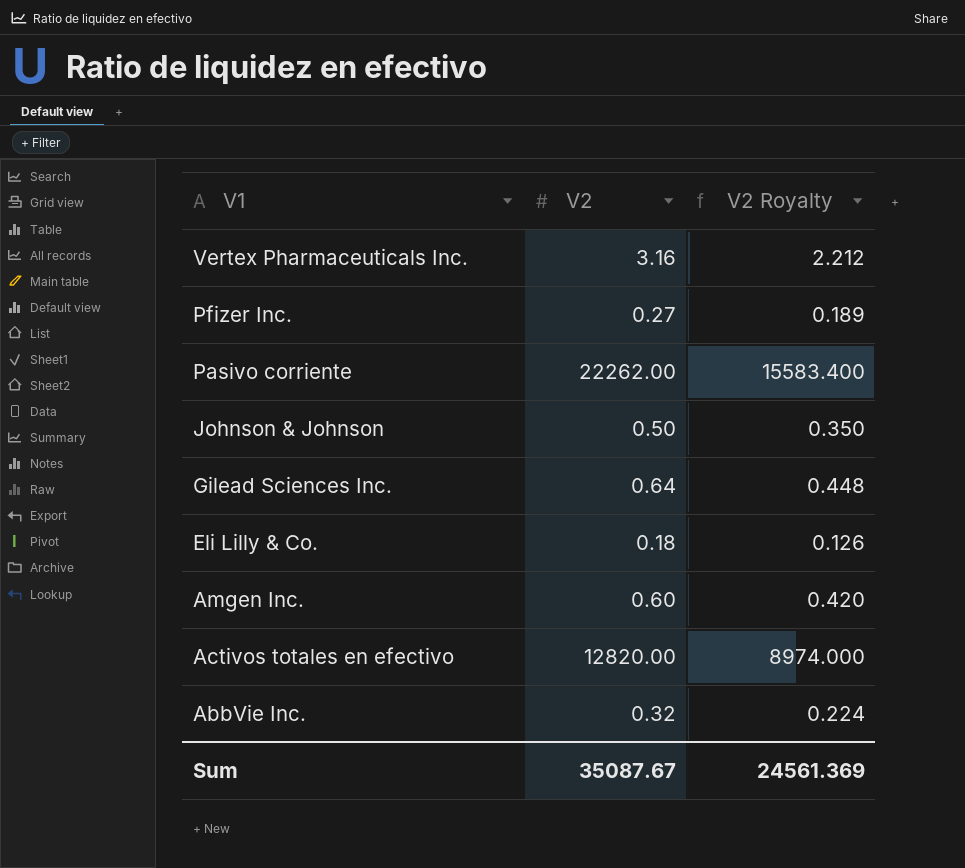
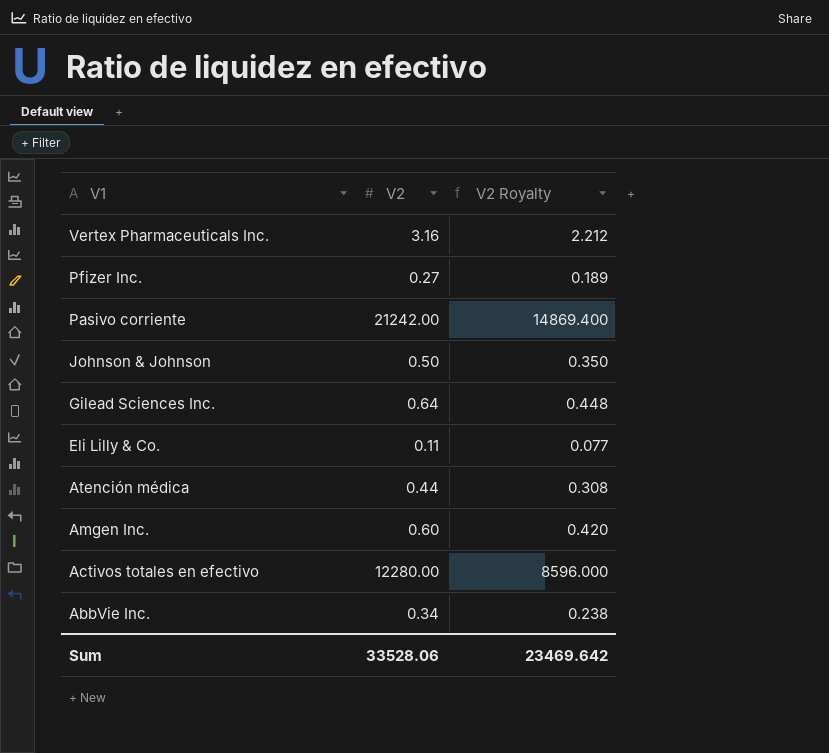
Pasivo corriente | V2: 22262.00 -> 21242.00
Pasivo corriente | V2 Royalty: 15583.400 -> 14869.400
Eli Lilly & Co. | V2: 0.18 -> 0.11
Eli Lilly & Co. | V2 Royalty: 0.126 -> 0.077
row Atención médica: none -> 0.44 | 0.308
Activos totales en efectivo | V2: 12820.00 -> 12280.00
Activos totales en efectivo | V2 Royalty: 8974.000 -> 8596.000
AbbVie Inc. | V2: 0.32 -> 0.34
AbbVie Inc. | V2 Royalty: 0.224 -> 0.238
Sum | V2: 35087.67 -> 33528.06
Sum | V2 Royalty: 24561.369 -> 23469.642

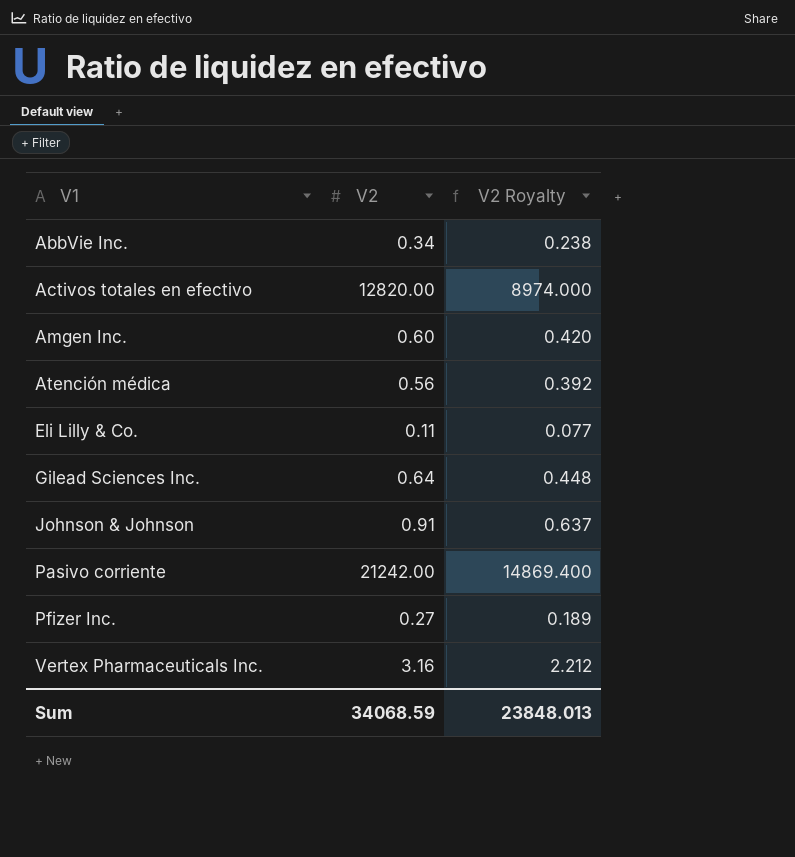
row order: V1 descending -> V1 ascending
Activos totales en efectivo | V2: 12280.00 -> 12820.00
Activos totales en efectivo | V2 Royalty: 8596.000 -> 8974.000
Atención médica | V2: 0.44 -> 0.56
Atención médica | V2 Royalty: 0.308 -> 0.392
Johnson & Johnson | V2: 0.50 -> 0.91
Johnson & Johnson | V2 Royalty: 0.350 -> 0.637
Sum | V2: 33528.06 -> 34068.59
Sum | V2 Royalty: 23469.642 -> 23848.013

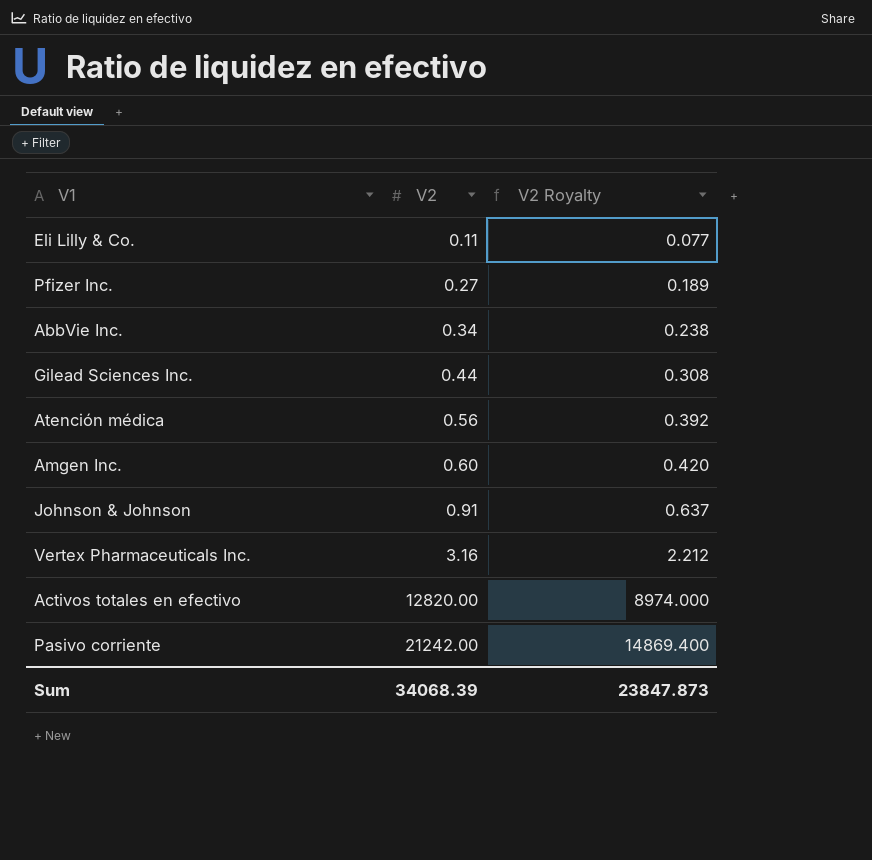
row order: V1 ascending -> V2 ascending
Gilead Sciences Inc. | V2: 0.64 -> 0.44
Gilead Sciences Inc. | V2 Royalty: 0.448 -> 0.308
Sum | V2: 34068.59 -> 34068.39
Sum | V2 Royalty: 23848.013 -> 23847.873

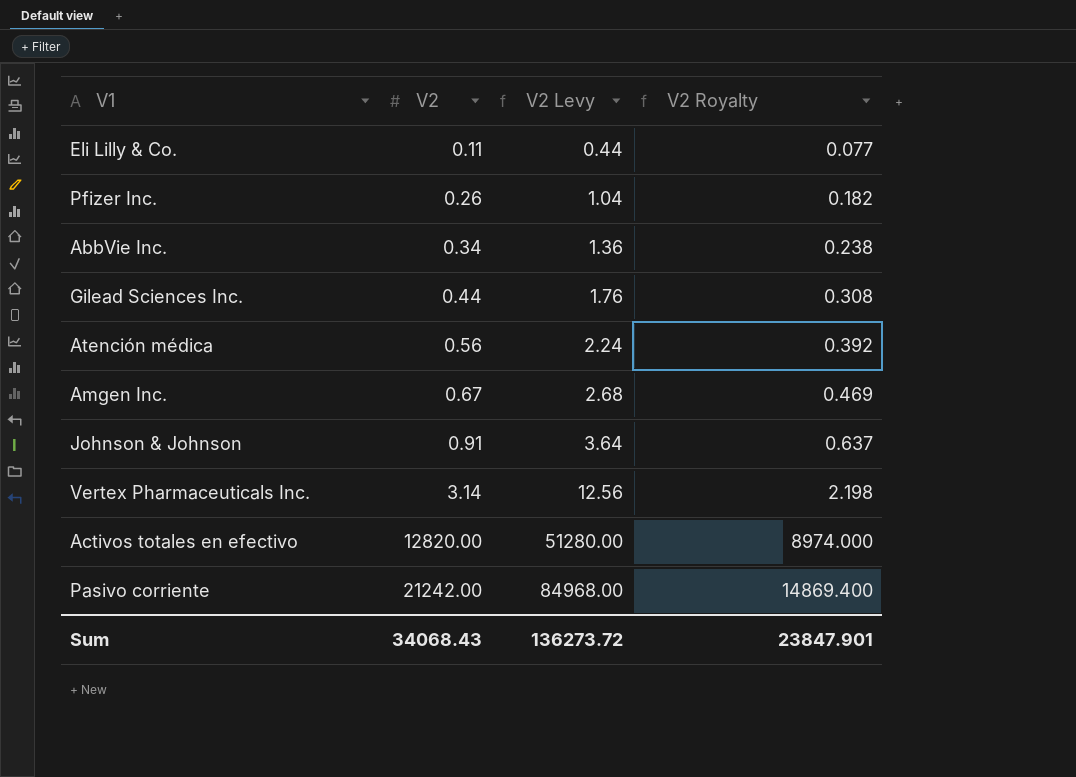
column V2 Levy | formula: none -> [V2] * 4
Pfizer Inc. | V2: 0.27 -> 0.26
Pfizer Inc. | V2 Royalty: 0.189 -> 0.182
Amgen Inc. | V2: 0.60 -> 0.67
Amgen Inc. | V2 Royalty: 0.420 -> 0.469
Vertex Pharmaceuticals Inc. | V2: 3.16 -> 3.14
Vertex Pharmaceuticals Inc. | V2 Royalty: 2.212 -> 2.198
Sum | V2: 34068.39 -> 34068.43
Sum | V2 Royalty: 23847.873 -> 23847.901

